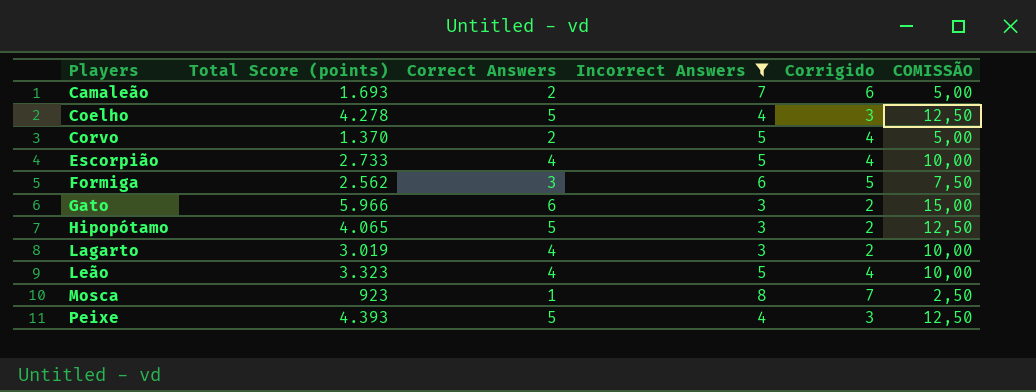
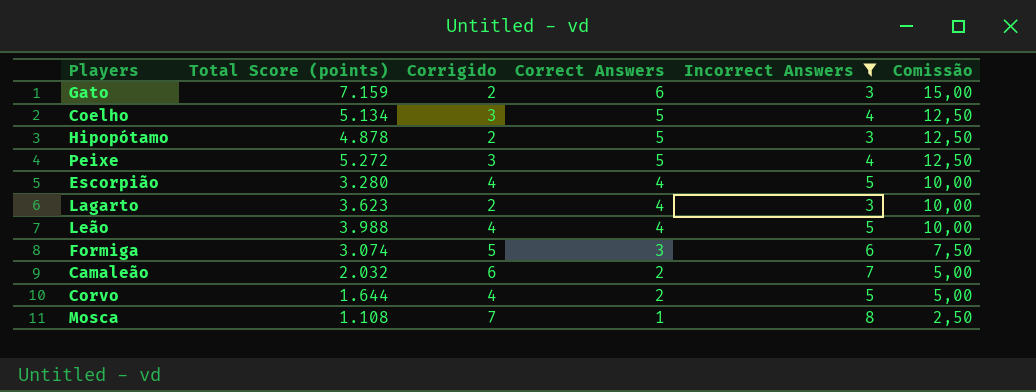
row order: Players ascending -> Correct Answers descending
column Corrigido | position: 5 -> 3
column name: COMISSÃO -> Comissão
Gato | Total Score (points): 5.966 -> 7.159
Coelho | Total Score (points): 4.278 -> 5.134
Hipopótamo | Total Score (points): 4.065 -> 4.878
Peixe | Total Score (points): 4.393 -> 5.272
Escorpião | Total Score (points): 2.733 -> 3.280
Lagarto | Total Score (points): 3.019 -> 3.623
Leão | Total Score (points): 3.323 -> 3.988
Formiga | Total Score (points): 2.562 -> 3.074
Camaleão | Total Score (points): 1.693 -> 2.032
Corvo | Total Score (points): 1.370 -> 1.644
Mosca | Total Score (points): 923 -> 1.108

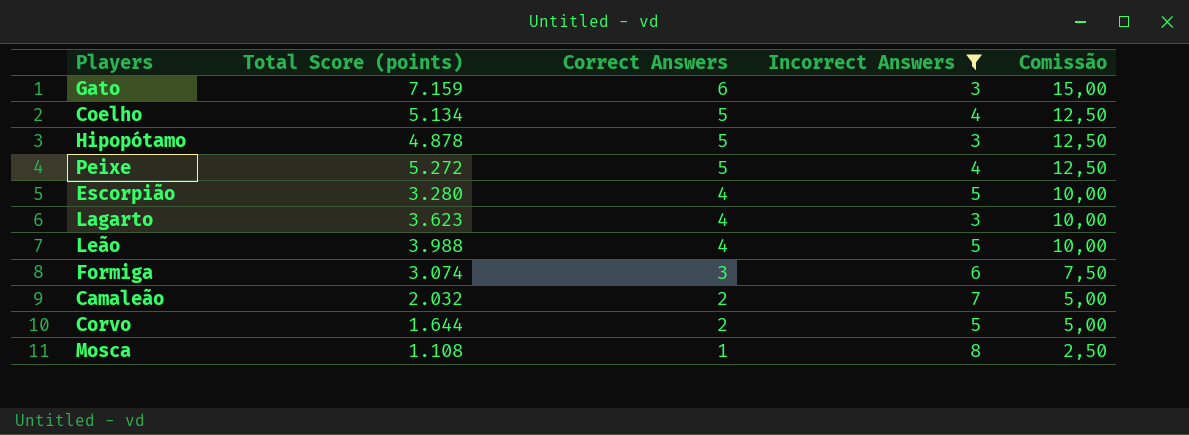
column Corrigido | formula: [Incorrect Answers] - 1 -> none

